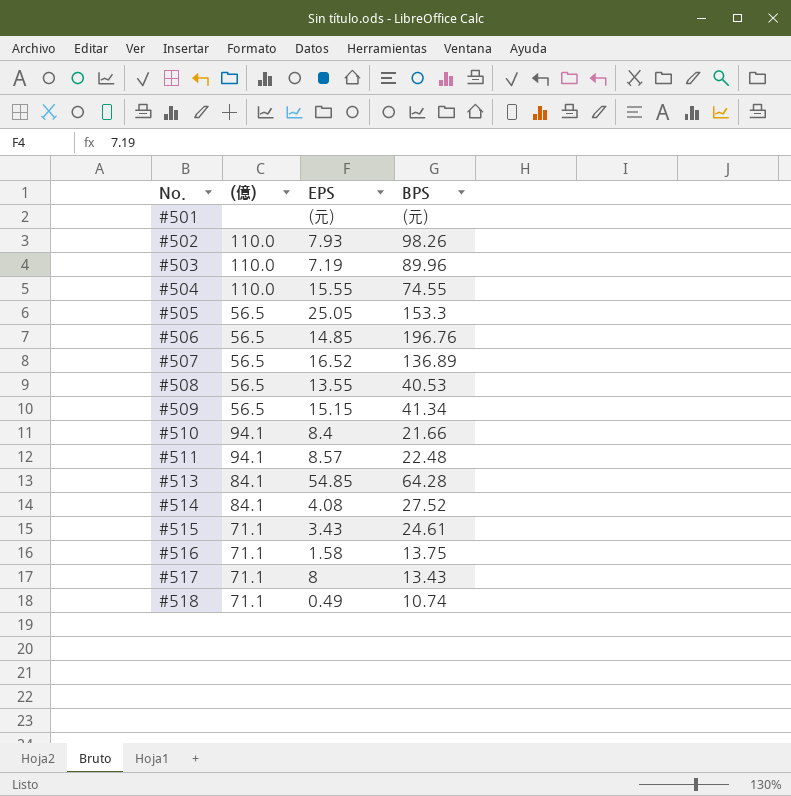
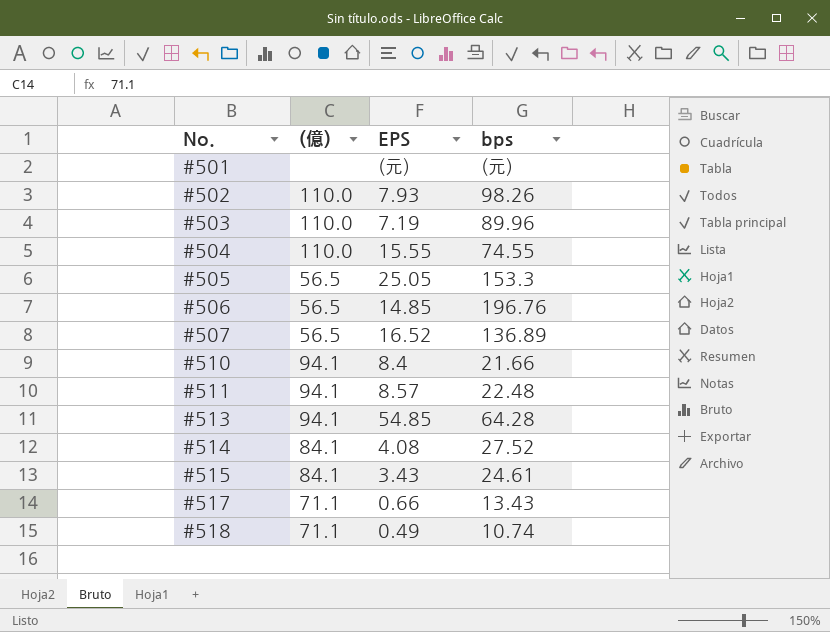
column name: BPS -> bps
row #508: 56.5 | 13.55 | 40.53 -> none
row #509: 56.5 | 15.15 | 41.34 -> none
row #516: 71.1 | 1.58 | 13.75 -> none
#513 | (億): 84.1 -> 94.1
#515 | (億): 71.1 -> 84.1
#517 | EPS: 8 -> 0.66

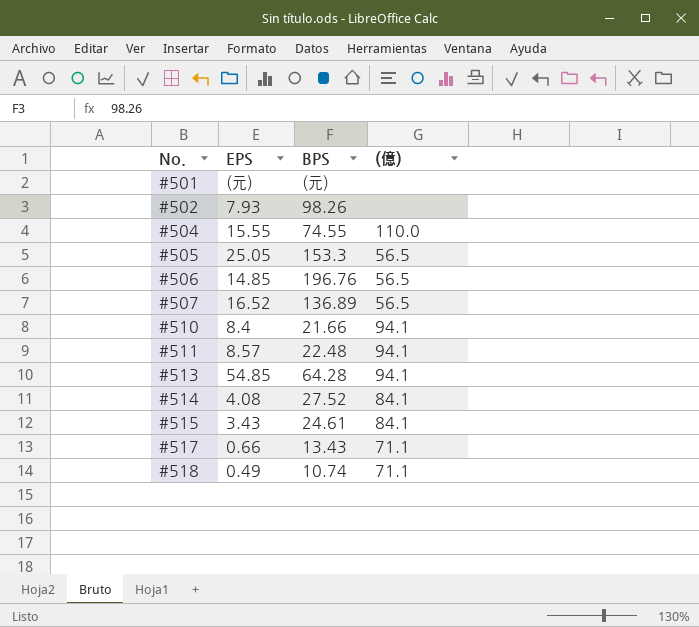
column name: bps -> BPS
column (億) | position: 2 -> 4
row #503: 110.0 | 7.19 | 89.96 -> none
#502 | (億): 110.0 -> none

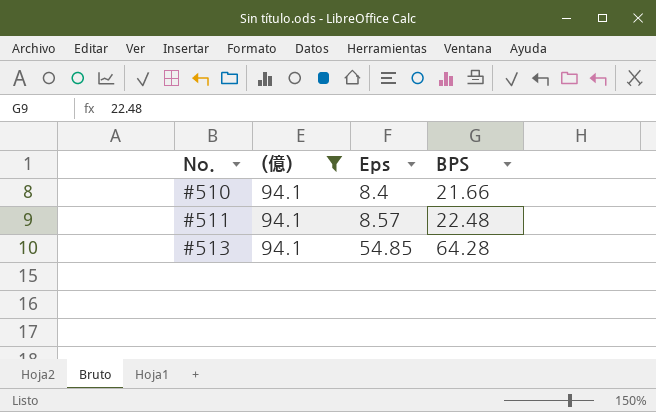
filter: none -> (億) = 94.1
column (億) | position: 4 -> 2
column name: EPS -> Eps

